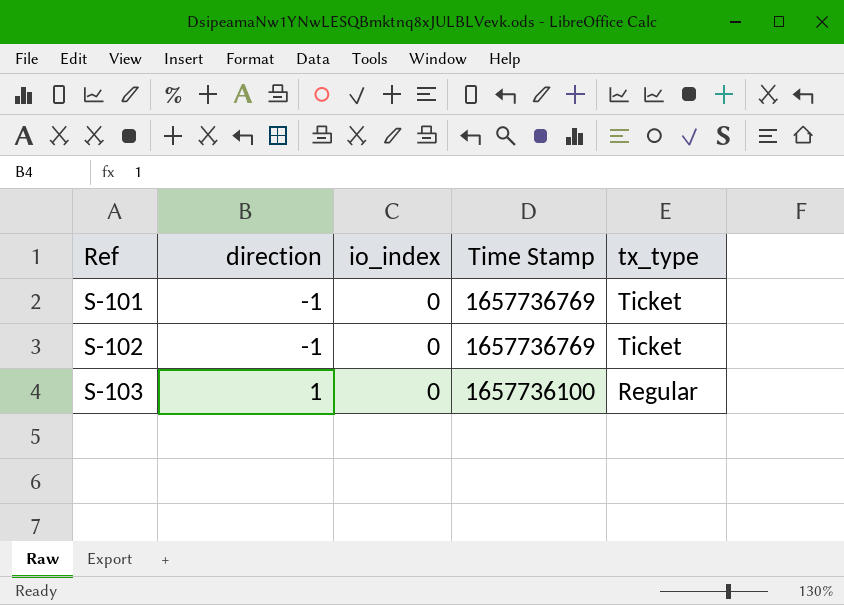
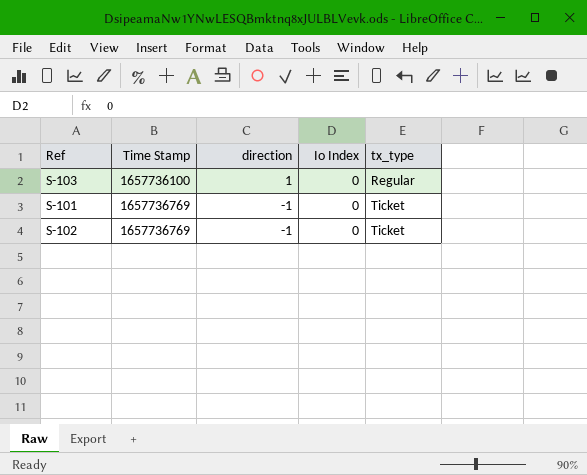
row order: Ref ascending -> Time Stamp ascending
column Time Stamp | position: 4 -> 2
column name: io_index -> Io Index

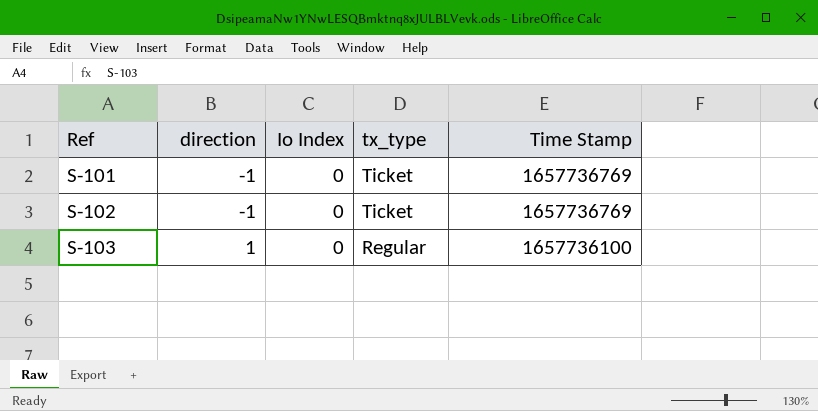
row order: Time Stamp ascending -> Ref ascending
column Time Stamp | position: 2 -> 5

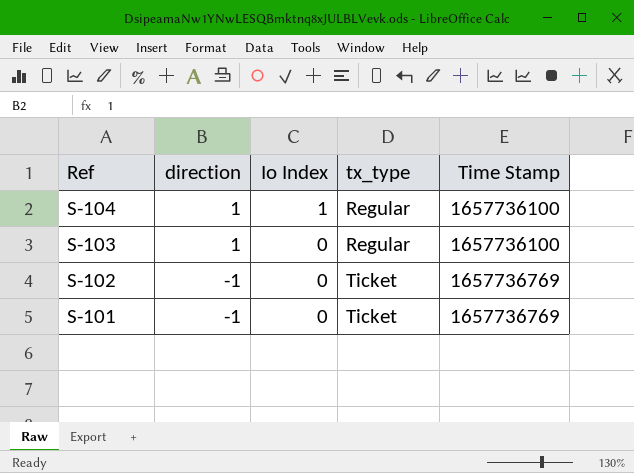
row order: Ref ascending -> Ref descending
row S-104: none -> 1 | 1 | Regular | 1657736100

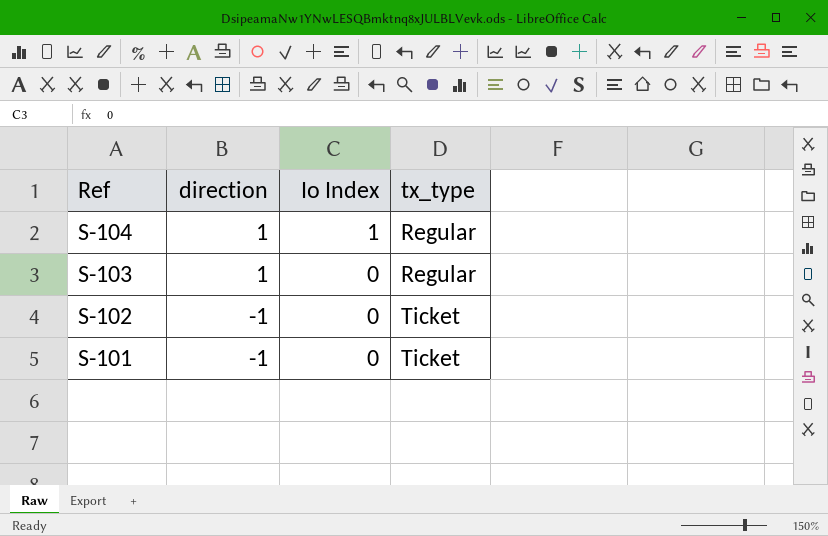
column Time Stamp | position: 5 -> none

